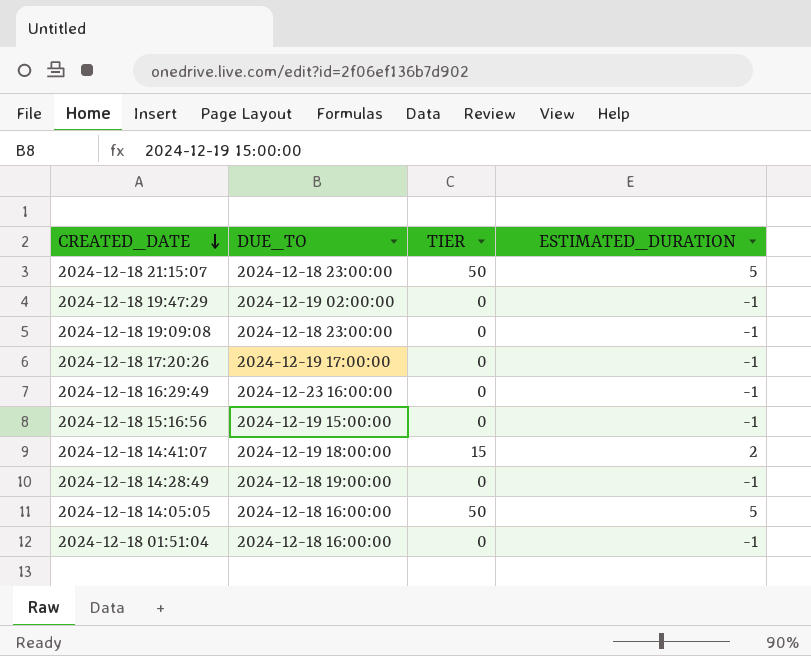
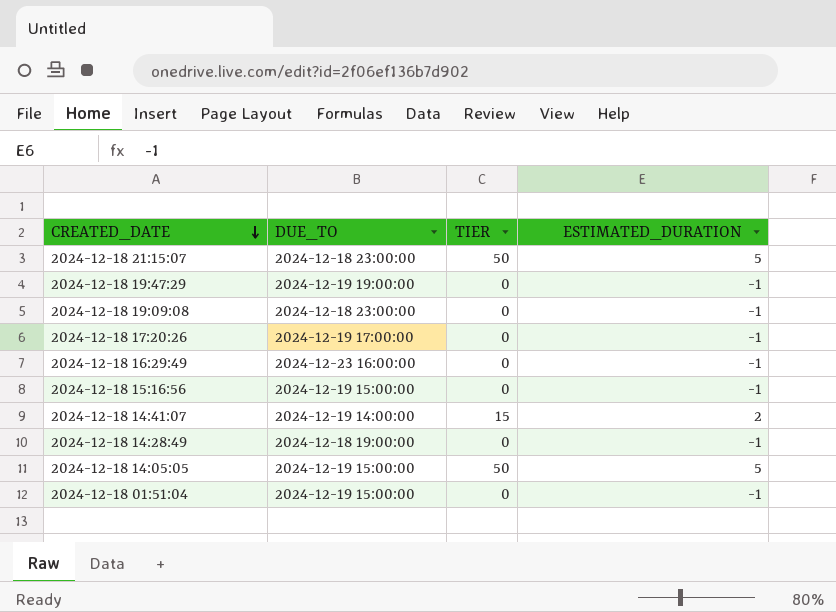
2024-12-18 19:47:29 | DUE_TO: 2024-12-19 02:00:00 -> 2024-12-19 19:00:00
2024-12-18 14:41:07 | DUE_TO: 2024-12-19 18:00:00 -> 2024-12-19 14:00:00
2024-12-18 14:05:05 | DUE_TO: 2024-12-18 16:00:00 -> 2024-12-19 15:00:00
2024-12-18 01:51:04 | DUE_TO: 2024-12-18 16:00:00 -> 2024-12-19 15:00:00

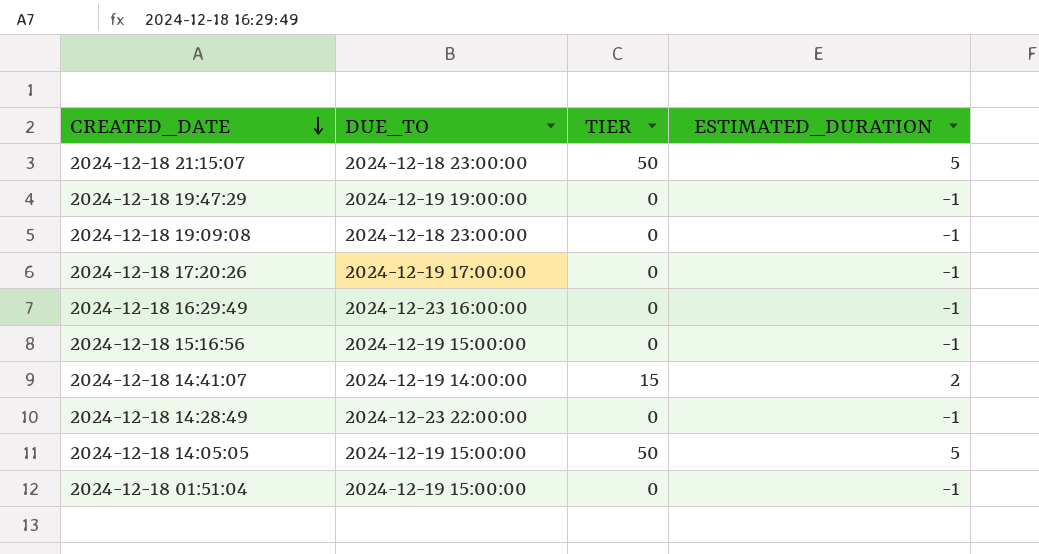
2024-12-18 14:28:49 | DUE_TO: 2024-12-18 19:00:00 -> 2024-12-23 22:00:00

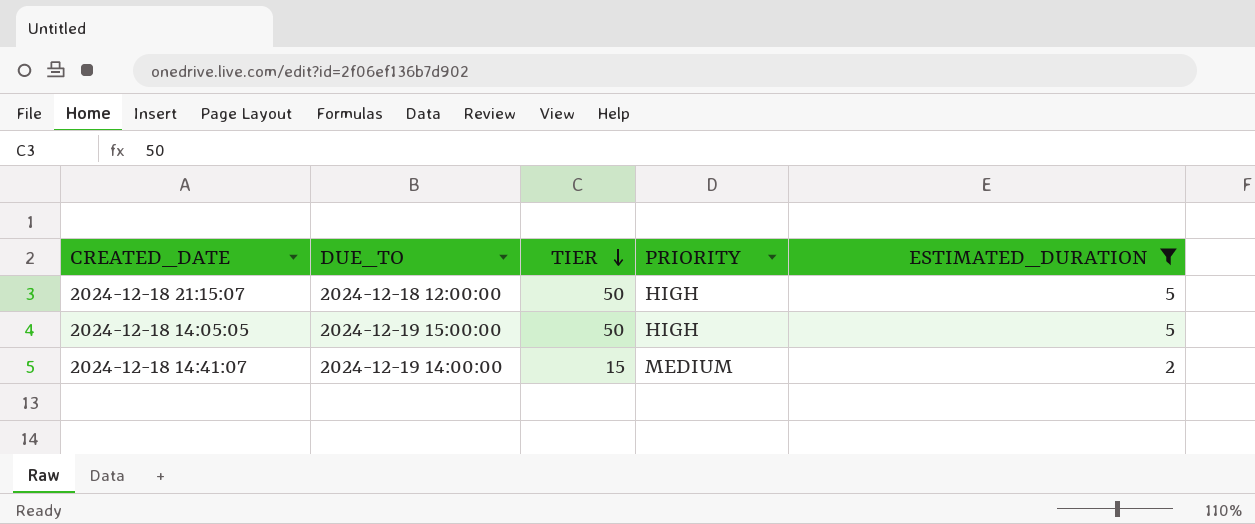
filter: none -> ESTIMATED_DURATION != -1
row order: CREATED_DATE descending -> TIER descending
column PRIORITY | position: none -> 4
2024-12-18 21:15:07 | DUE_TO: 2024-12-18 23:00:00 -> 2024-12-18 12:00:00

